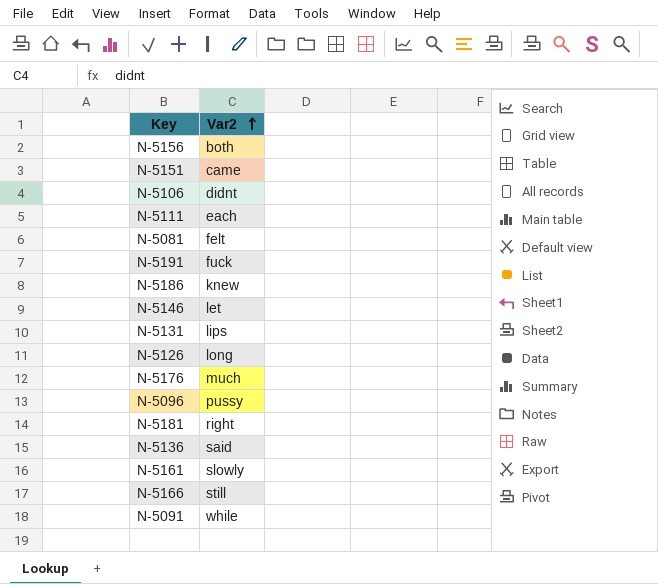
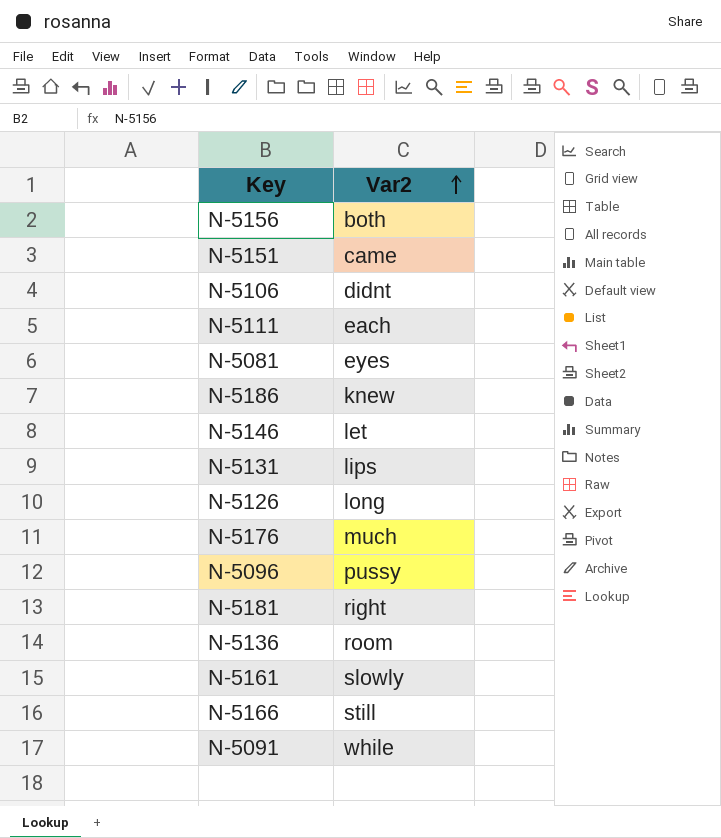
row N-5191: fuck -> none
N-5081 | Var2: felt -> eyes
N-5136 | Var2: said -> room

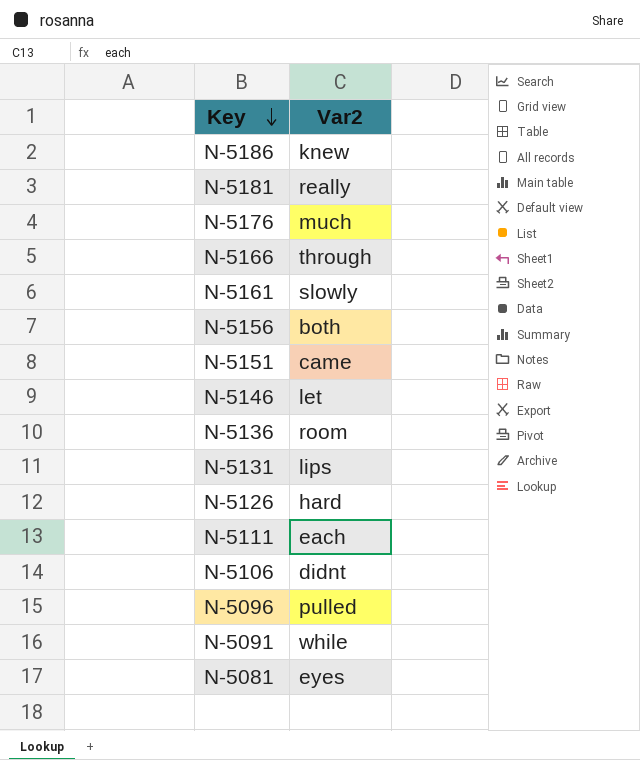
row order: Var2 ascending -> Key descending
N-5181 | Var2: right -> really
N-5166 | Var2: still -> through
N-5126 | Var2: long -> hard
N-5096 | Var2: pussy -> pulled

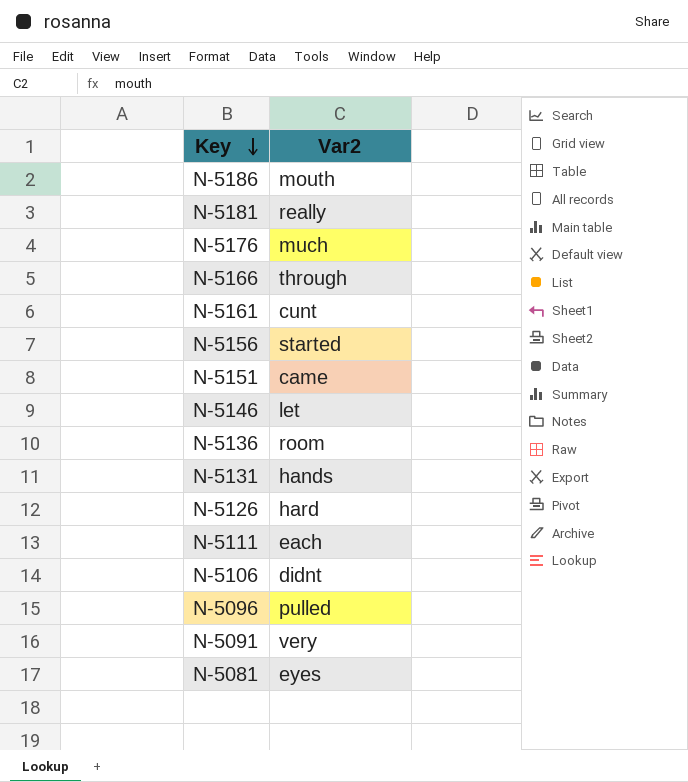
N-5186 | Var2: knew -> mouth
N-5161 | Var2: slowly -> cunt
N-5156 | Var2: both -> started
N-5131 | Var2: lips -> hands
N-5091 | Var2: while -> very

